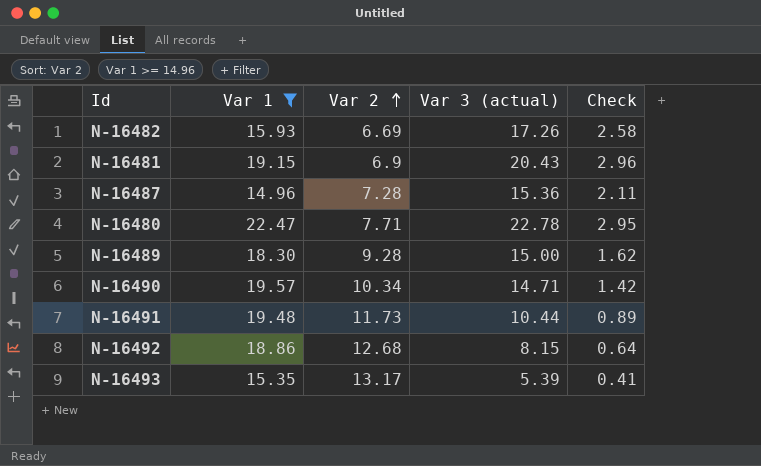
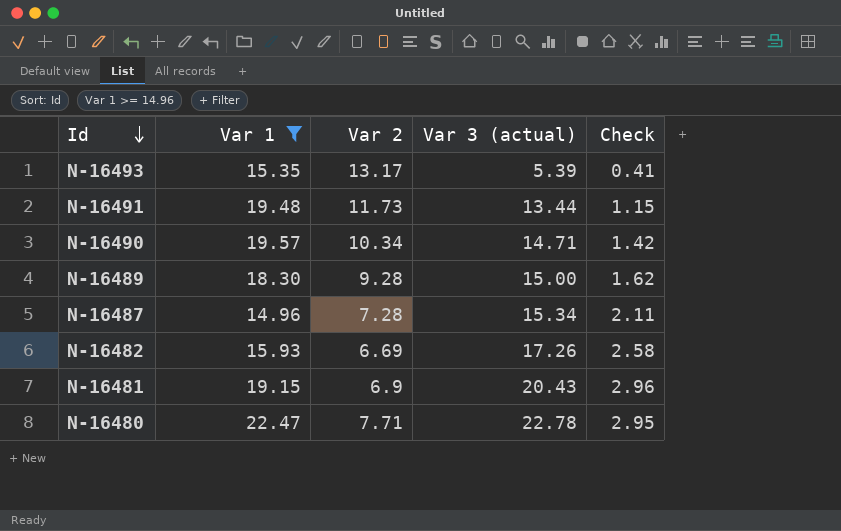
row order: Var 2 ascending -> Id descending
row N-16492: 18.86 | 12.68 | 8.15 | 0.64 -> none
N-16491 | Var 3 (actual): 10.44 -> 13.44
N-16491 | Check: 0.89 -> 1.15
N-16487 | Var 3 (actual): 15.36 -> 15.34

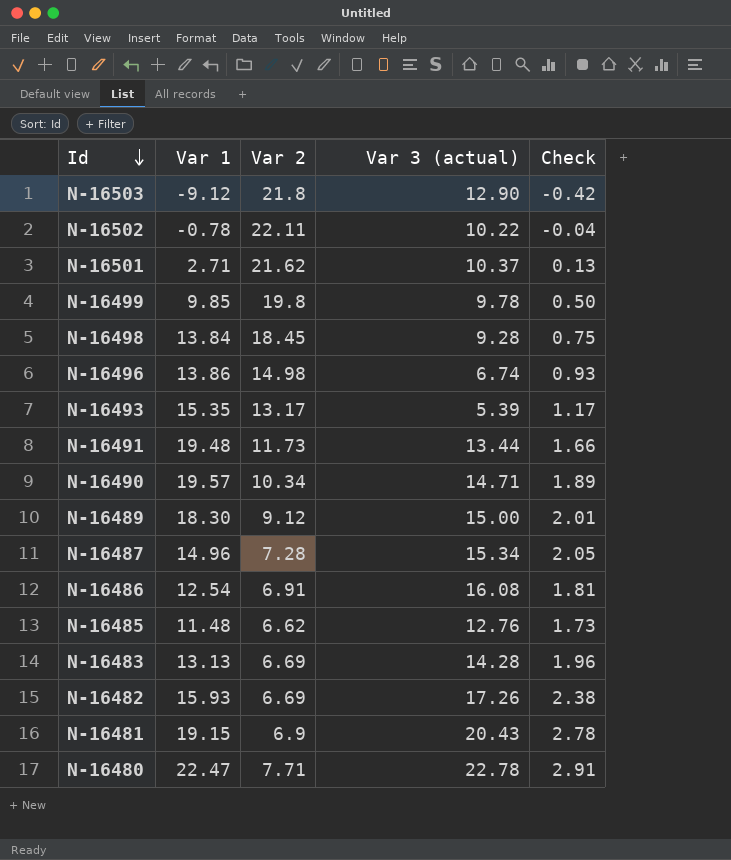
filter: Var 1 >= 14.96 -> none
column Check | formula: [Var 3 (actual)] / [Var 2] -> [Var 1] / [Var 2]
N-16489 | Var 2: 9.28 -> 9.12

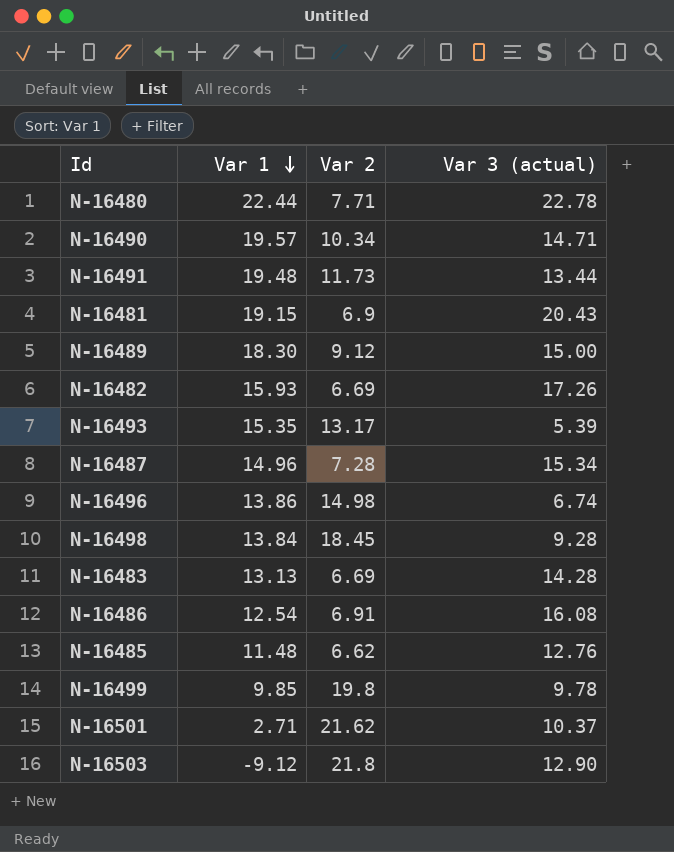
row order: Id descending -> Var 1 descending
column Check | formula: [Var 1] / [Var 2] -> none
row N-16502: -0.78 | 22.11 | 10.22 | -0.04 -> none
N-16480 | Var 1: 22.47 -> 22.44

